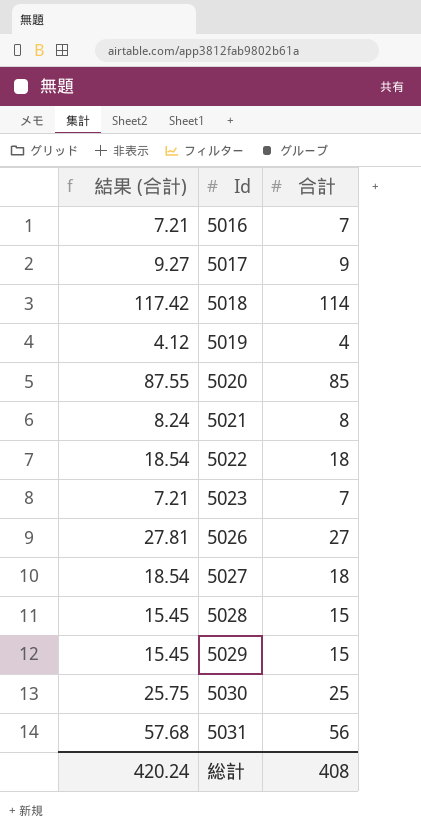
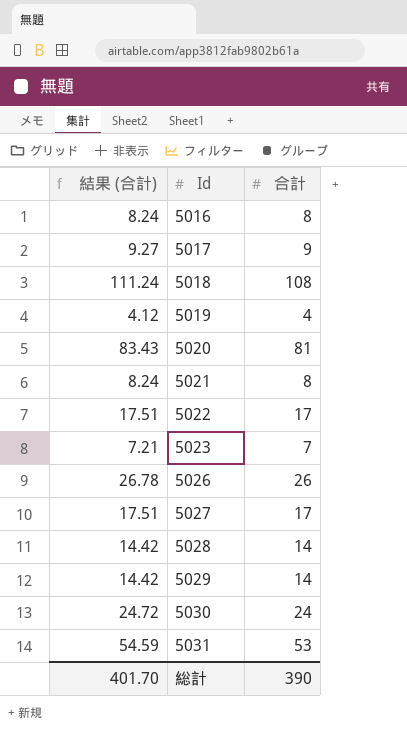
5016 | 結果 (合計): 7.21 -> 8.24
5016 | 合計: 7 -> 8
5018 | 結果 (合計): 117.42 -> 111.24
5018 | 合計: 114 -> 108
5020 | 結果 (合計): 87.55 -> 83.43
5020 | 合計: 85 -> 81
5022 | 結果 (合計): 18.54 -> 17.51
5022 | 合計: 18 -> 17
5026 | 結果 (合計): 27.81 -> 26.78
5026 | 合計: 27 -> 26
5027 | 結果 (合計): 18.54 -> 17.51
5027 | 合計: 18 -> 17
5028 | 結果 (合計): 15.45 -> 14.42
5028 | 合計: 15 -> 14
5029 | 結果 (合計): 15.45 -> 14.42
5029 | 合計: 15 -> 14
5030 | 結果 (合計): 25.75 -> 24.72
5030 | 合計: 25 -> 24
5031 | 結果 (合計): 57.68 -> 54.59
5031 | 合計: 56 -> 53
総計 | 結果 (合計): 420.24 -> 401.70
総計 | 合計: 408 -> 390

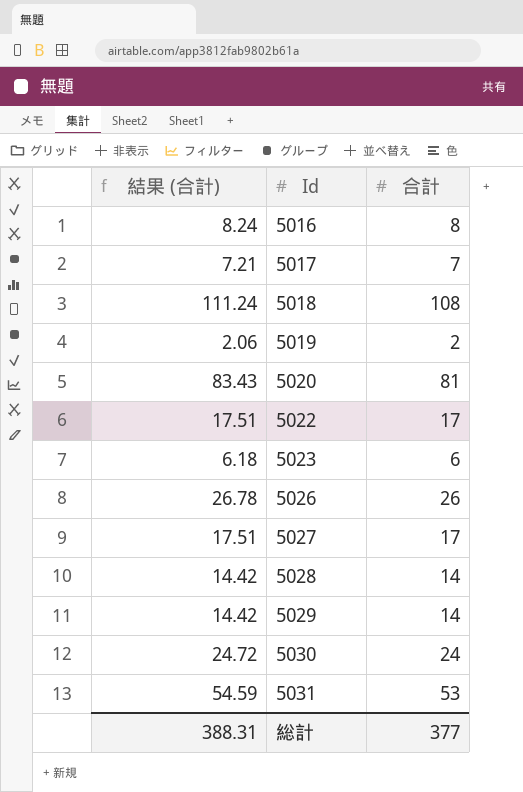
row 5021: 8.24 | 8 -> none
5017 | 結果 (合計): 9.27 -> 7.21
5017 | 合計: 9 -> 7
5019 | 結果 (合計): 4.12 -> 2.06
5019 | 合計: 4 -> 2
5023 | 結果 (合計): 7.21 -> 6.18
5023 | 合計: 7 -> 6
総計 | 結果 (合計): 401.70 -> 388.31
総計 | 合計: 390 -> 377

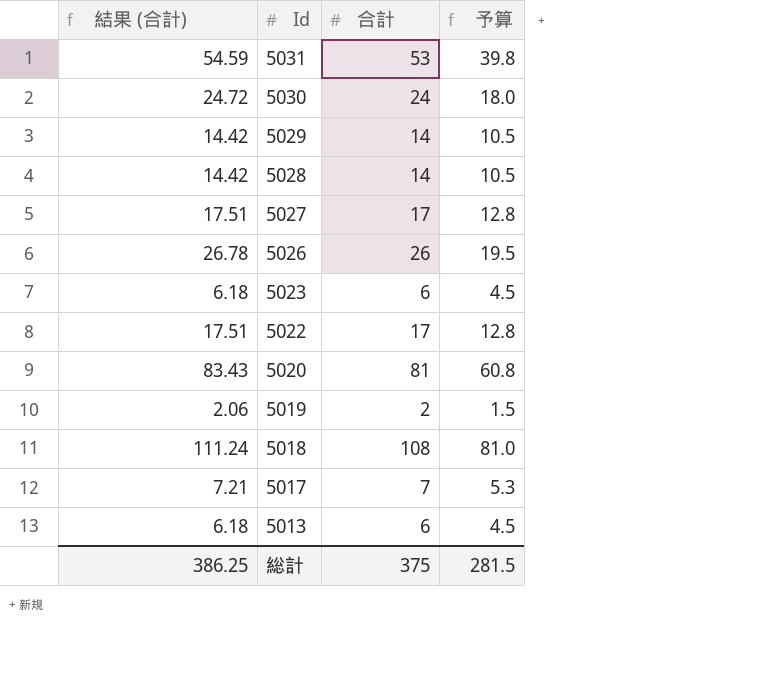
row order: Id ascending -> Id descending
column 予算 | formula: none -> [合計] * 0.75
row 5016: 8.24 | 8 -> none
row 5013: none -> 6.18 | 6 | 4.5
総計 | 結果 (合計): 388.31 -> 386.25
総計 | 合計: 377 -> 375

